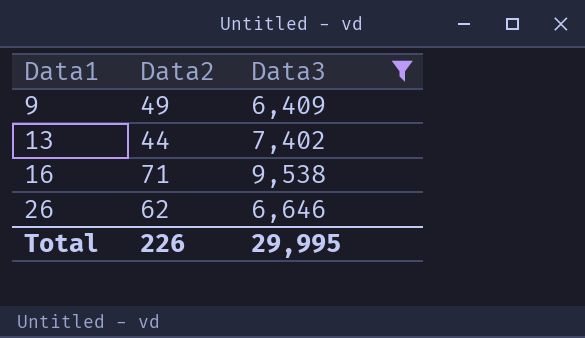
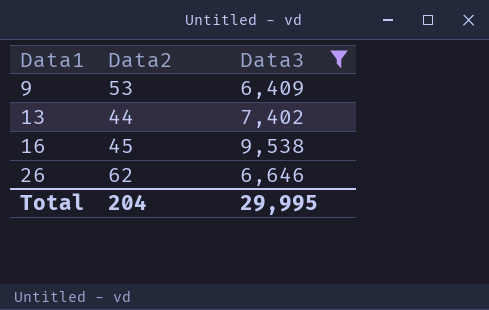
9 | Data2: 49 -> 53
16 | Data2: 71 -> 45
Total | Data2: 226 -> 204

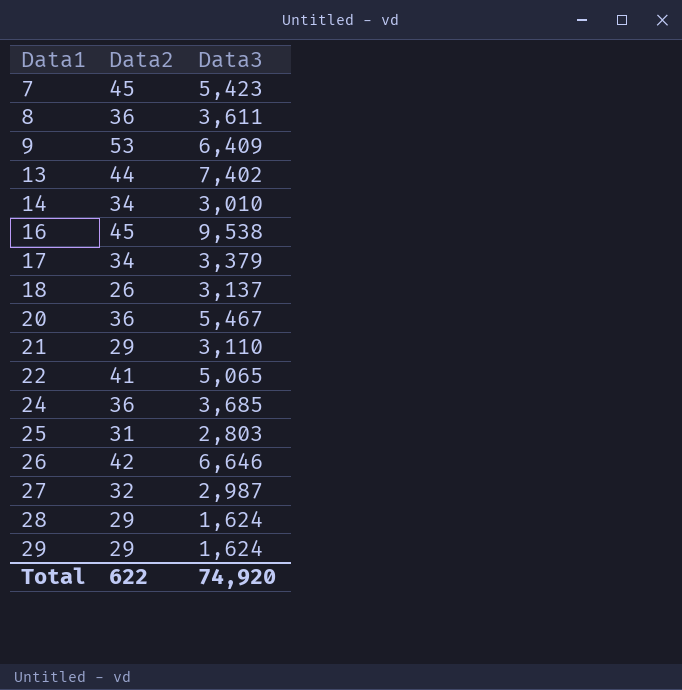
filter: Data3 >= 6,409 -> none
26 | Data2: 62 -> 42
Total | Data2: 204 -> 622
Total | Data3: 29,995 -> 74,920

